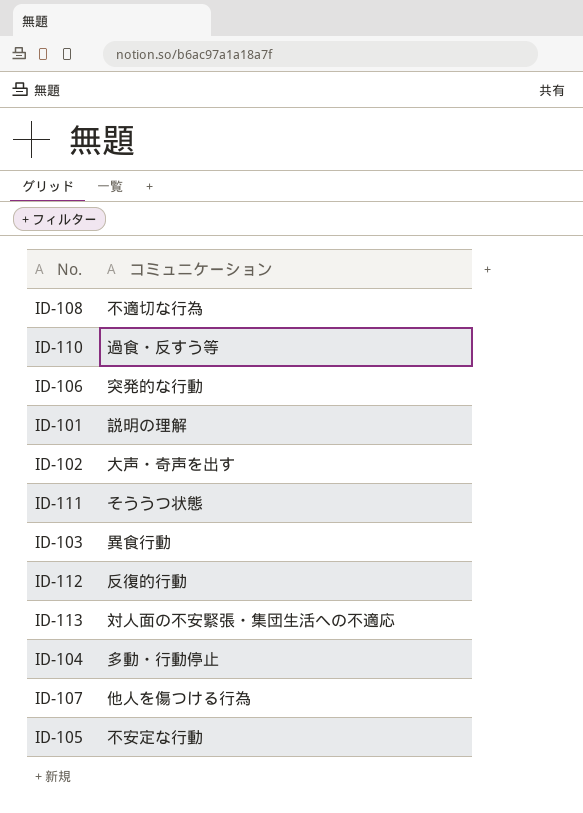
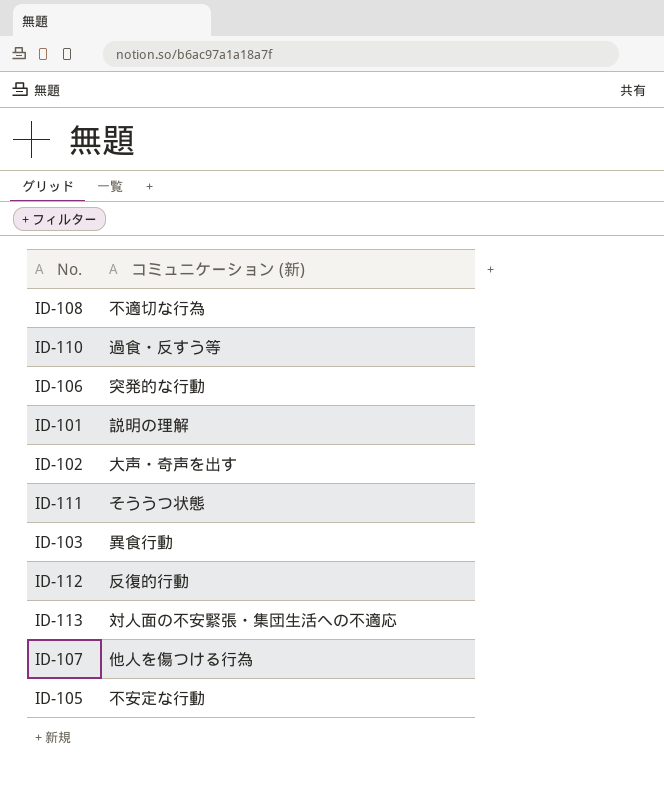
column name: コミュニケーション -> コミュニケーション (新)
row ID-104: 多動・行動停止 -> none

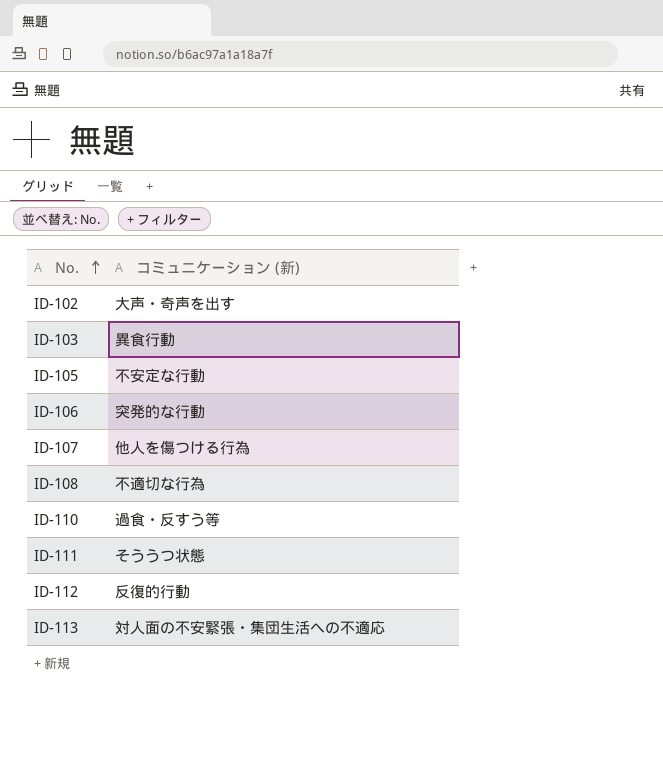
row order: none -> No. ascending
row ID-101: 説明の理解 -> none

